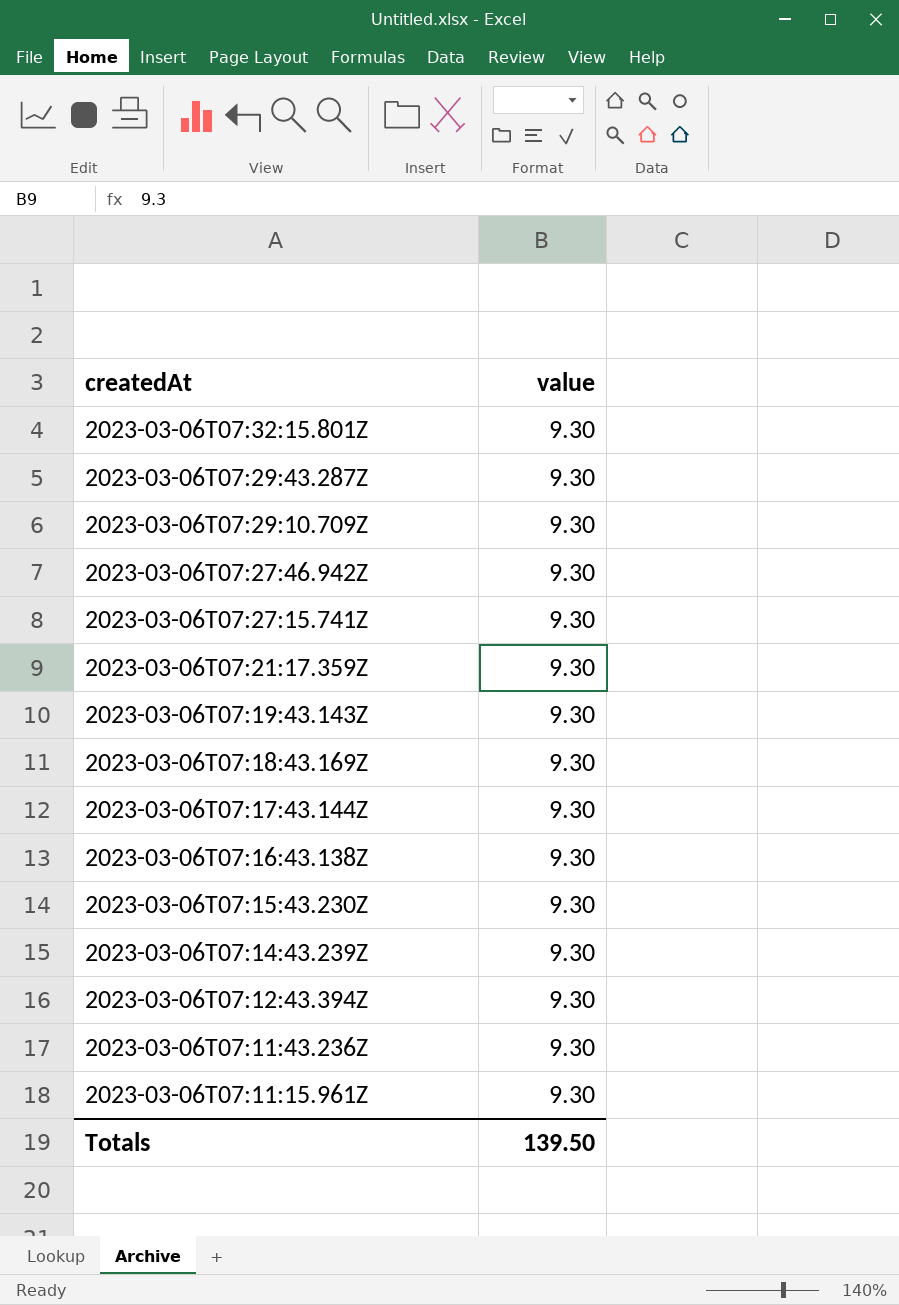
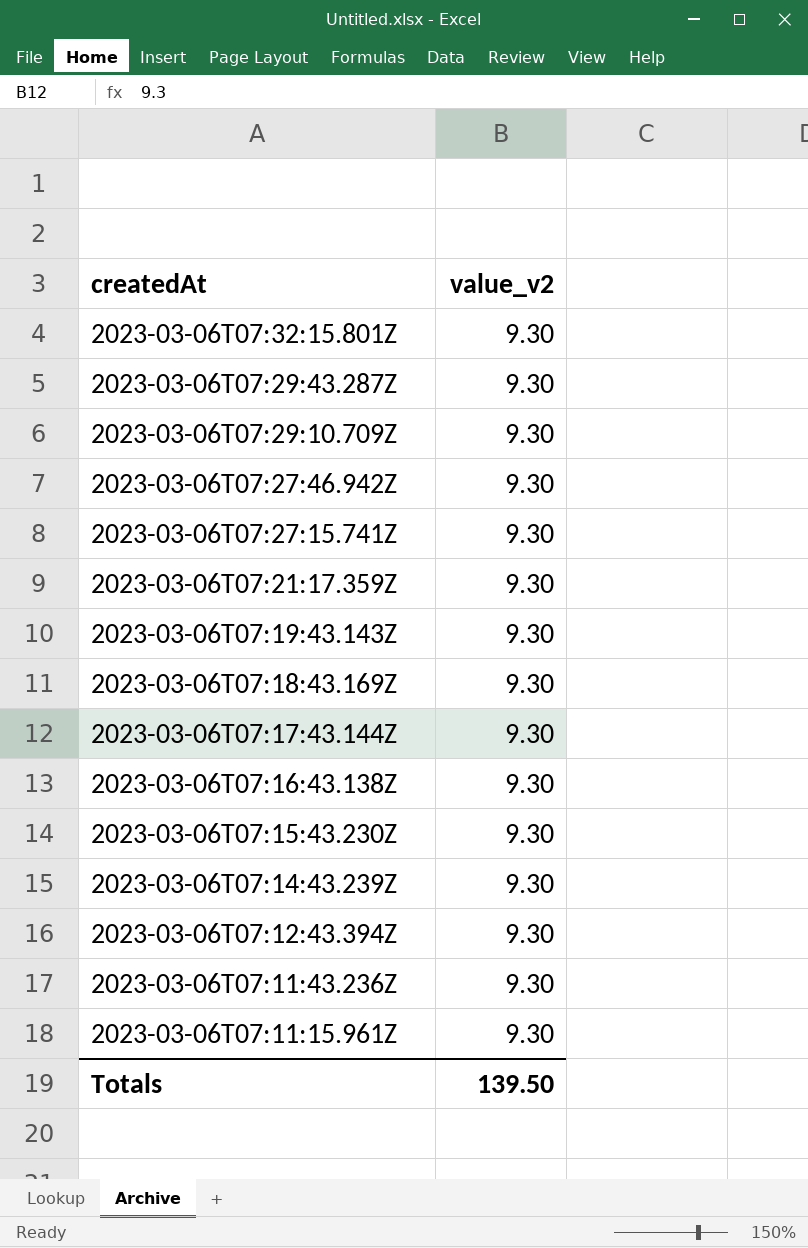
column name: value -> value_v2

